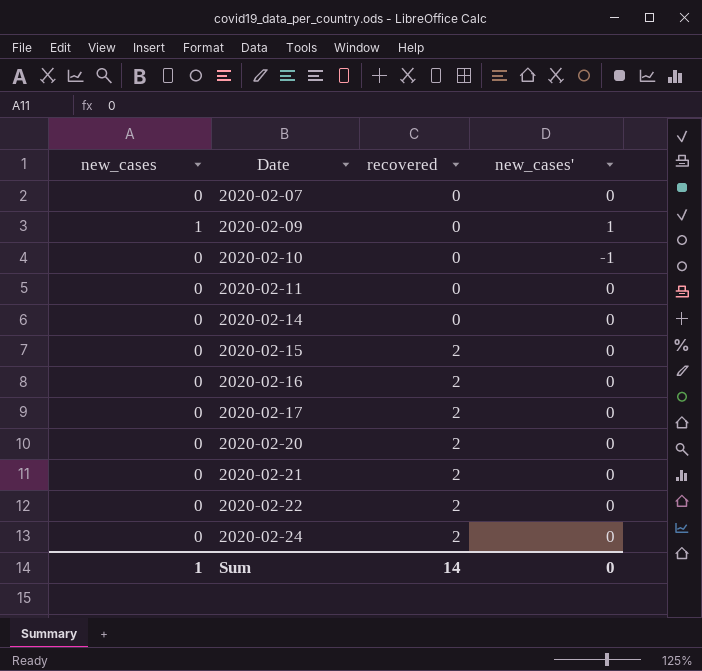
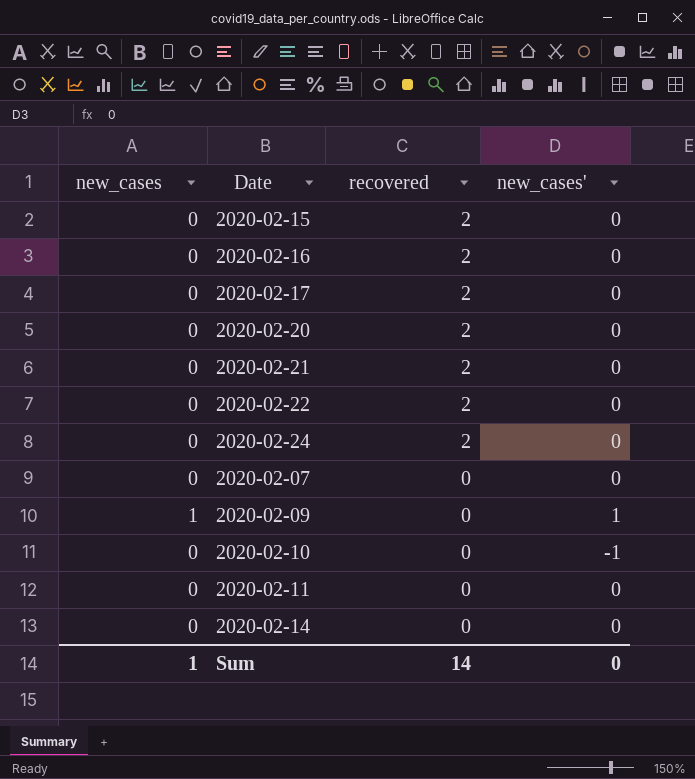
row order: Date ascending -> recovered descending

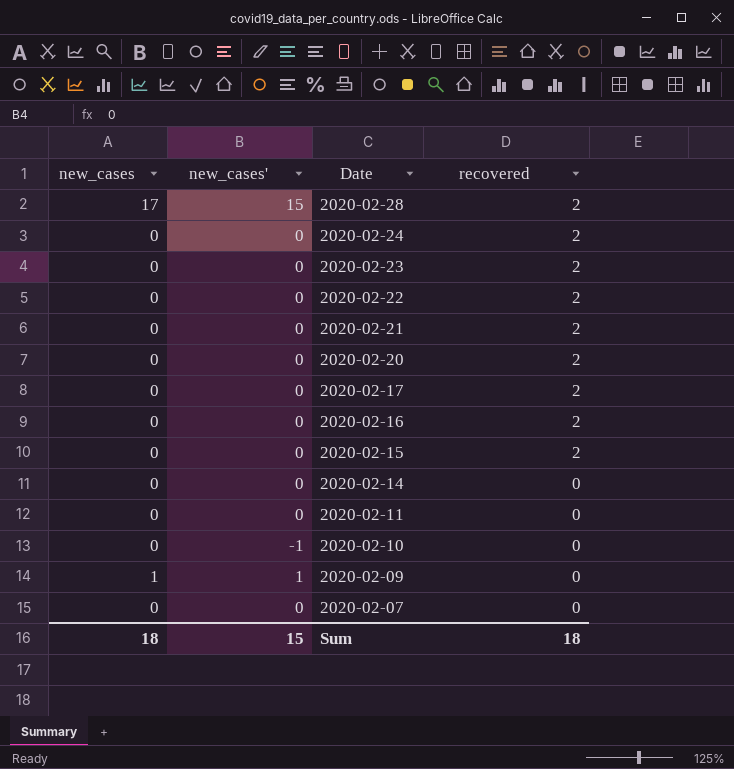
row order: recovered descending -> Date descending
column new_cases' | position: 4 -> 2
row 2020-02-28: none -> 17 | 15 | 2
row 2020-02-23: none -> 0 | 0 | 2
Sum | new_cases: 1 -> 18
Sum | new_cases': 0 -> 15
Sum | recovered: 14 -> 18

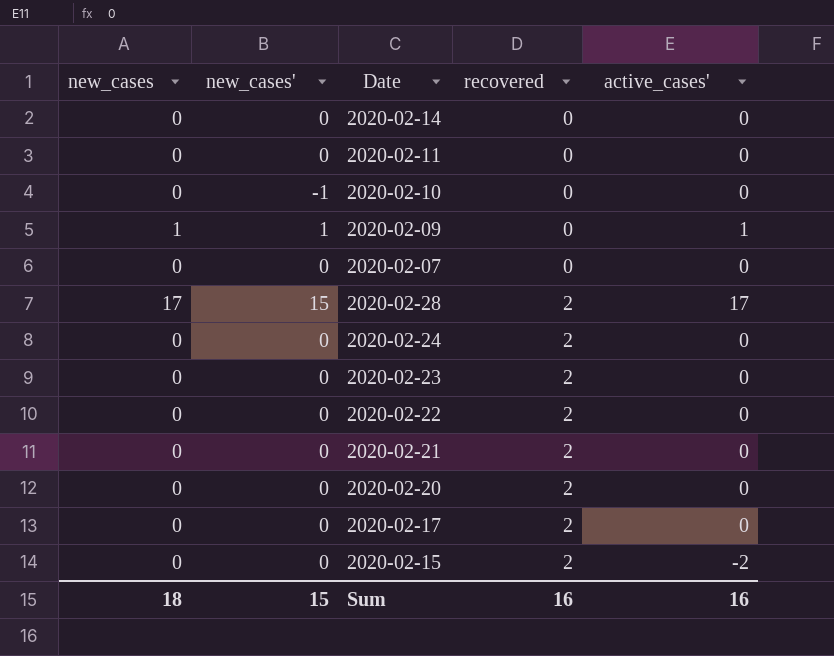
row order: Date descending -> recovered ascending
column active_cases' | position: none -> 5
row 2020-02-16: 0 | 0 | 2 -> none
Sum | recovered: 18 -> 16

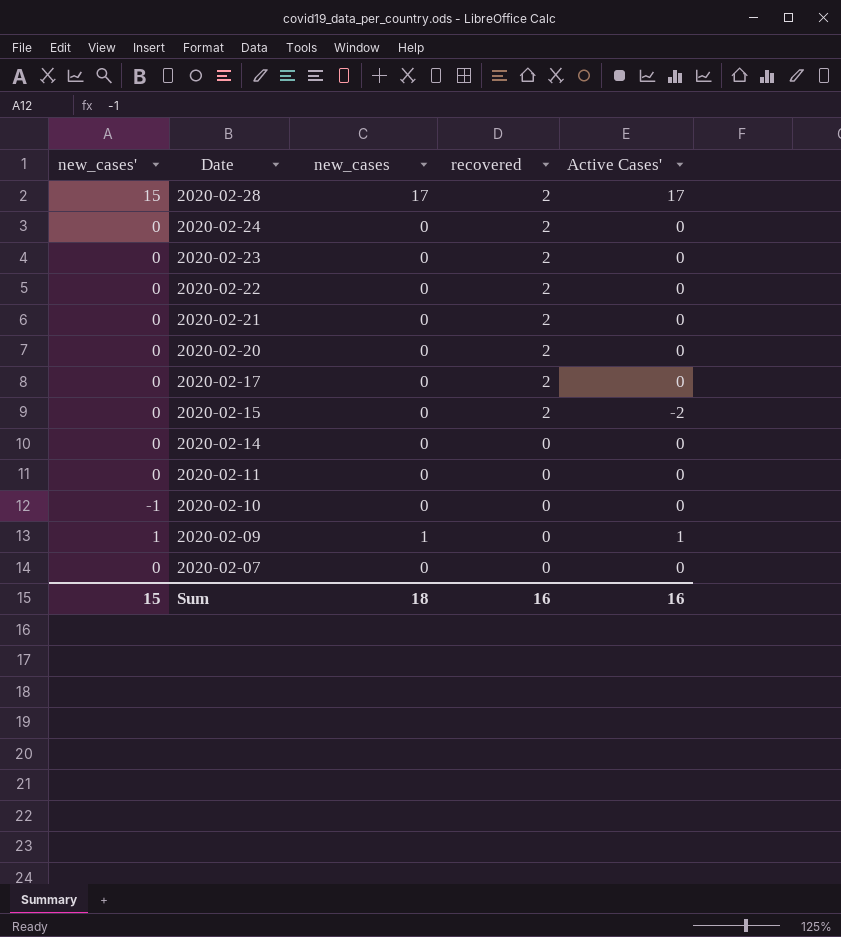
row order: recovered ascending -> Date descending
column new_cases | position: 1 -> 3
column name: active_cases' -> Active Cases'

